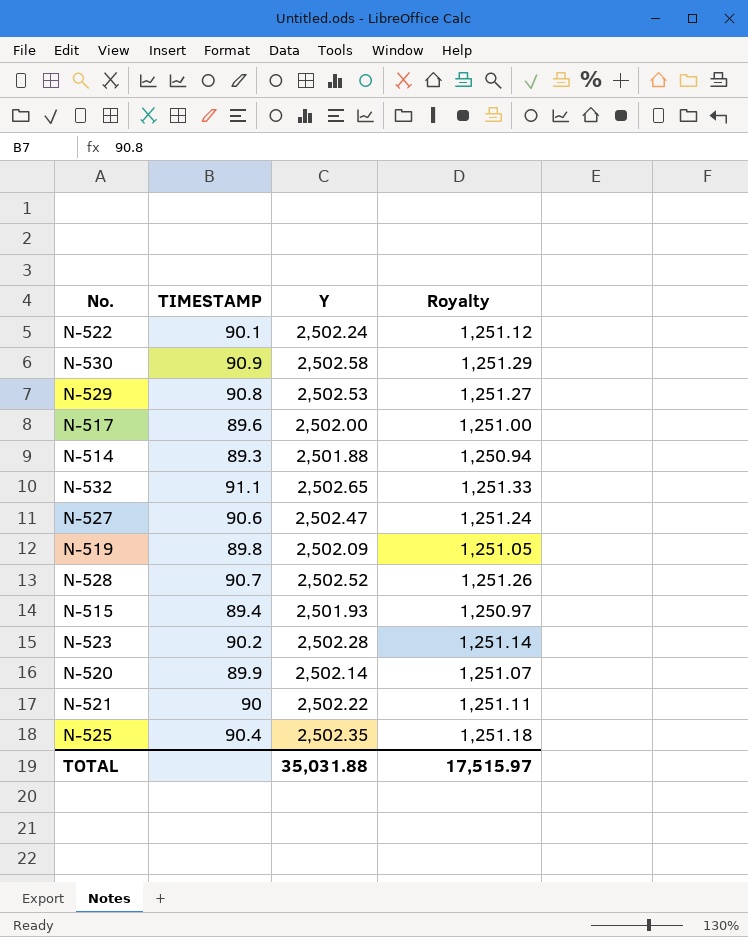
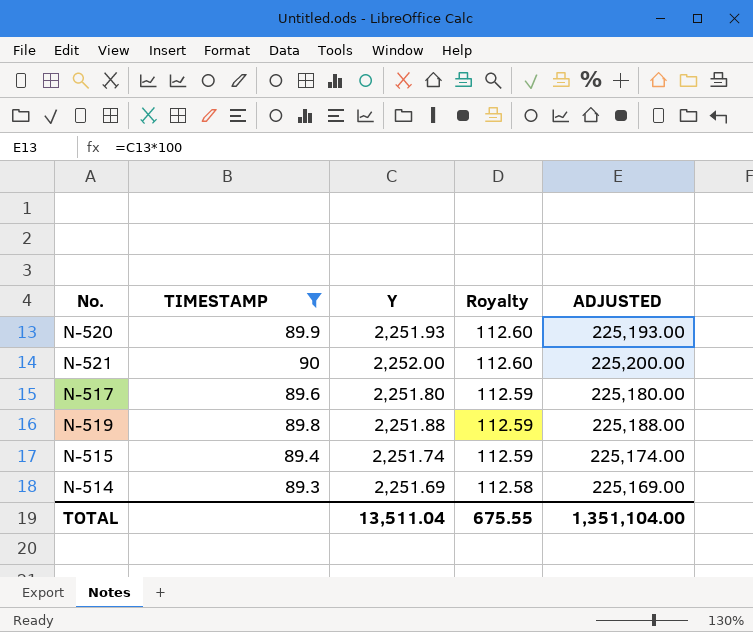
filter: none -> TIMESTAMP <= 90
row order: none -> Royalty descending
column Royalty | formula: [Y] * 0.5 -> [Y] * 0.05
column ADJUSTED | formula: none -> [Y] * 100
N-520 | Y: 2,502.14 -> 2,251.93
N-521 | Y: 2,502.22 -> 2,252.00
N-517 | Y: 2,502.00 -> 2,251.80
N-519 | Y: 2,502.09 -> 2,251.88
N-515 | Y: 2,501.93 -> 2,251.74
N-514 | Y: 2,501.88 -> 2,251.69
TOTAL | Y: 35,031.88 -> 13,511.04
TOTAL | Royalty: 17,515.97 -> 675.55

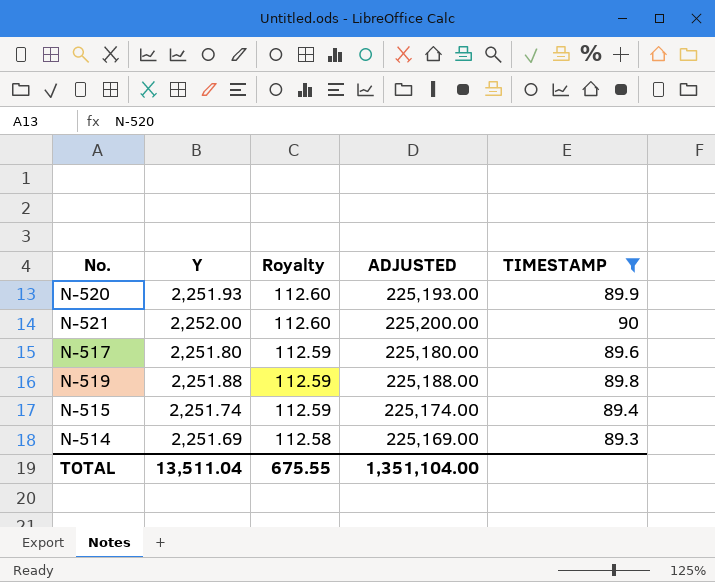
column TIMESTAMP | position: 2 -> 5

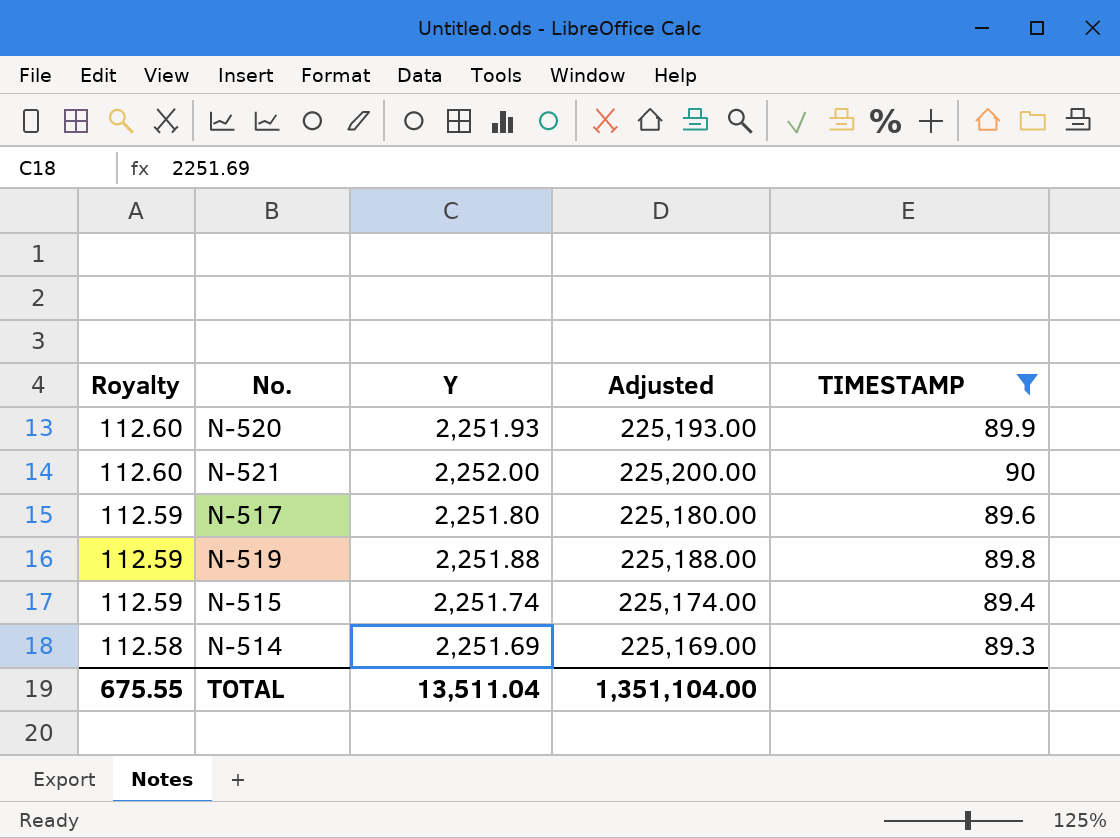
column Royalty | position: 3 -> 1
column name: ADJUSTED -> Adjusted

